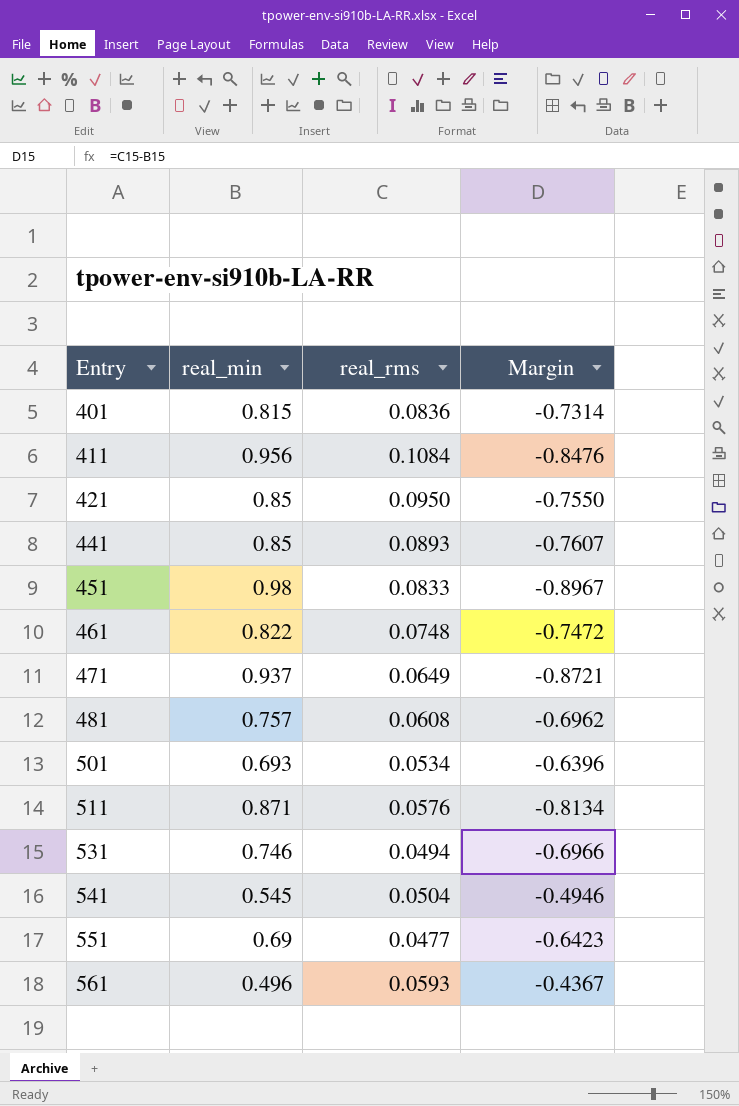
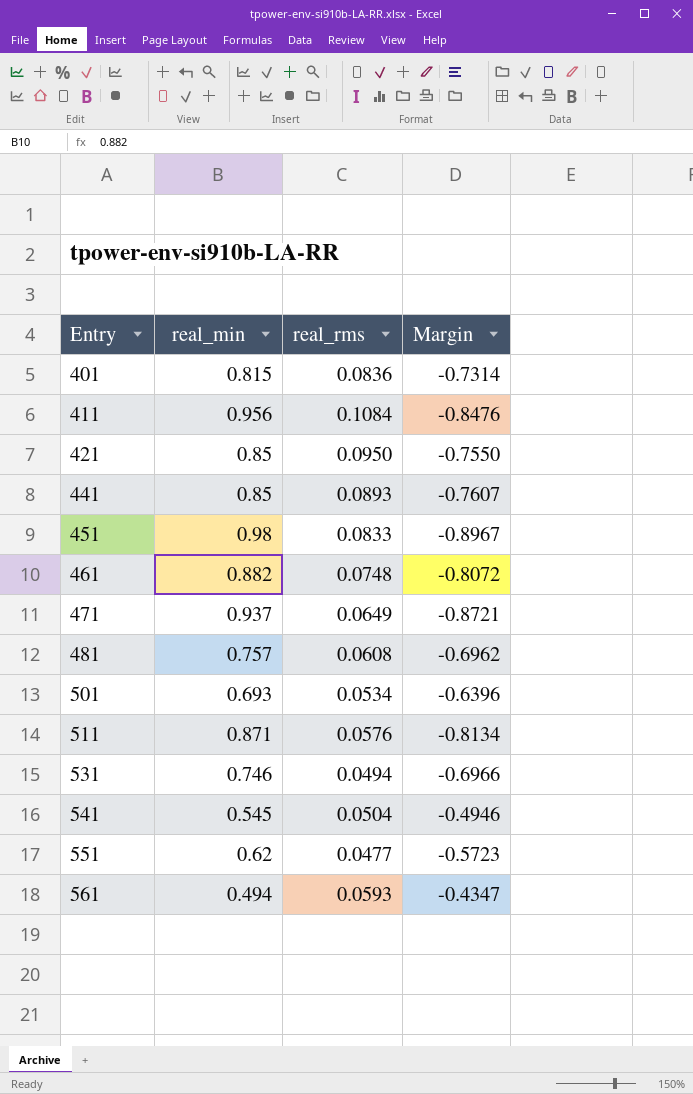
461 | real_min: 0.822 -> 0.882
461 | Margin: -0.7472 -> -0.8072
551 | real_min: 0.69 -> 0.62
551 | Margin: -0.6423 -> -0.5723
561 | real_min: 0.496 -> 0.494
561 | Margin: -0.4367 -> -0.4347

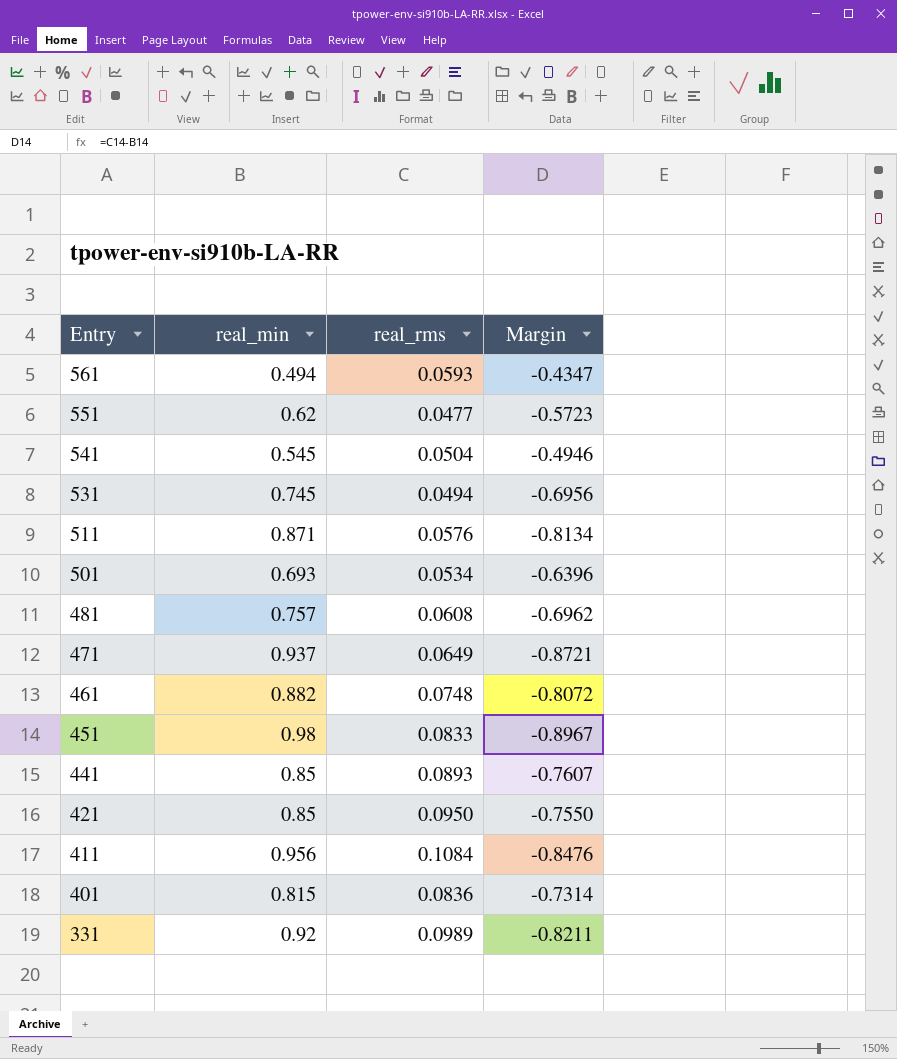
row order: Entry ascending -> Entry descending
531 | real_min: 0.746 -> 0.745
531 | Margin: -0.6966 -> -0.6956
row 331: none -> 0.92 | 0.0989 | -0.8211

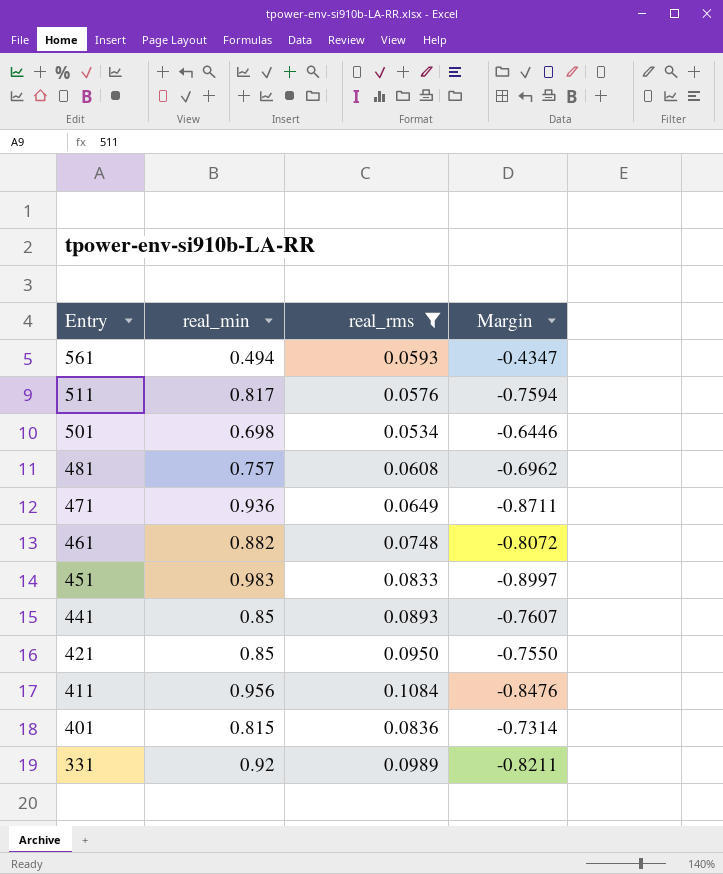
filter: none -> real_rms >= 0.0534
511 | real_min: 0.871 -> 0.817
511 | Margin: -0.8134 -> -0.7594
501 | real_min: 0.693 -> 0.698
501 | Margin: -0.6396 -> -0.6446
471 | real_min: 0.937 -> 0.936
471 | Margin: -0.8721 -> -0.8711
451 | real_min: 0.98 -> 0.983
451 | Margin: -0.8967 -> -0.8997

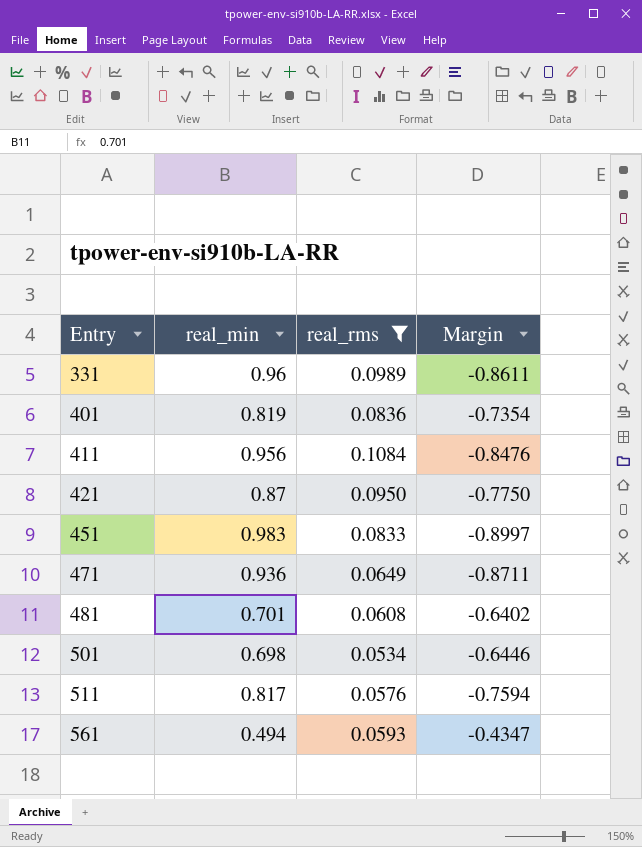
row order: Entry descending -> Entry ascending
row 461: 0.882 | 0.0748 | -0.8072 -> none
row 441: 0.85 | 0.0893 | -0.7607 -> none
331 | real_min: 0.92 -> 0.96
331 | Margin: -0.8211 -> -0.8611
401 | real_min: 0.815 -> 0.819
401 | Margin: -0.7314 -> -0.7354
421 | real_min: 0.85 -> 0.87
421 | Margin: -0.7550 -> -0.7750
481 | real_min: 0.757 -> 0.701
481 | Margin: -0.6962 -> -0.6402

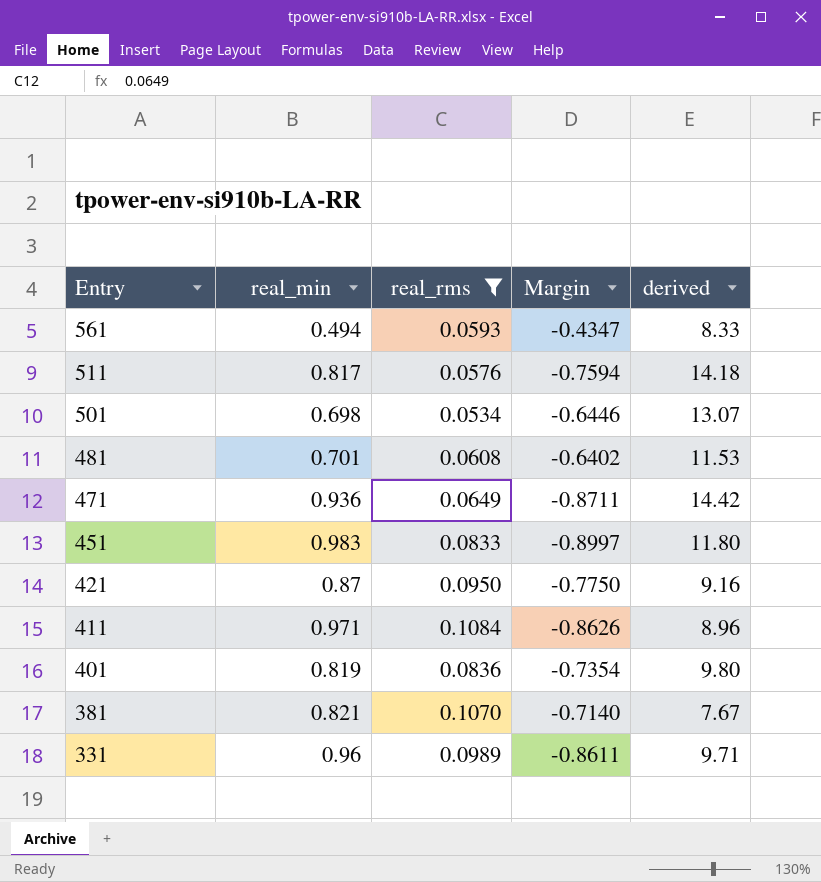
row order: Entry ascending -> Entry descending
column derived | formula: none -> [real_min] / [real_rms]
411 | real_min: 0.956 -> 0.971
411 | Margin: -0.8476 -> -0.8626
row 381: none -> 0.821 | 0.1070 | -0.7140 | 7.67

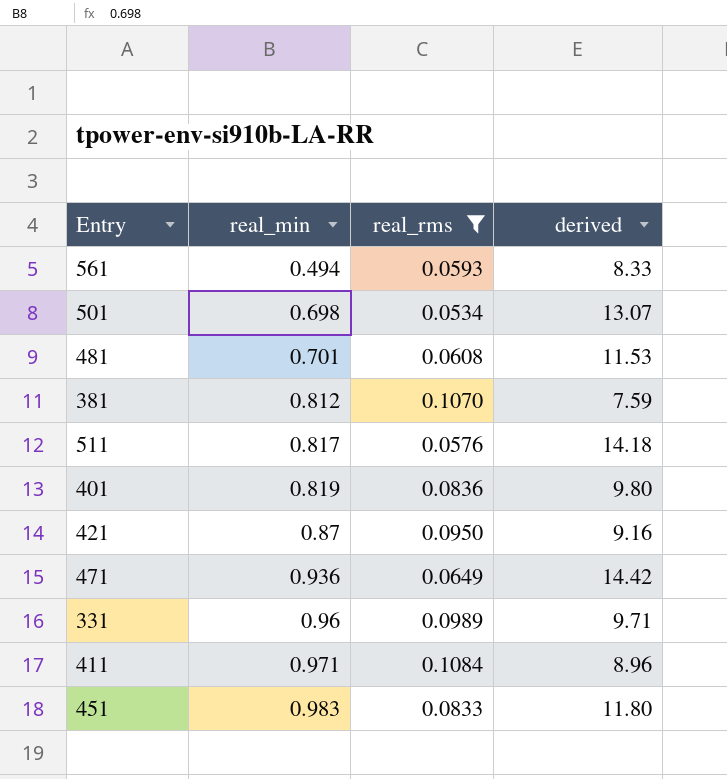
row order: Entry descending -> real_min ascending
column Margin | formula: [real_rms] - [real_min] -> none
381 | real_min: 0.821 -> 0.812
381 | derived: 7.67 -> 7.59

